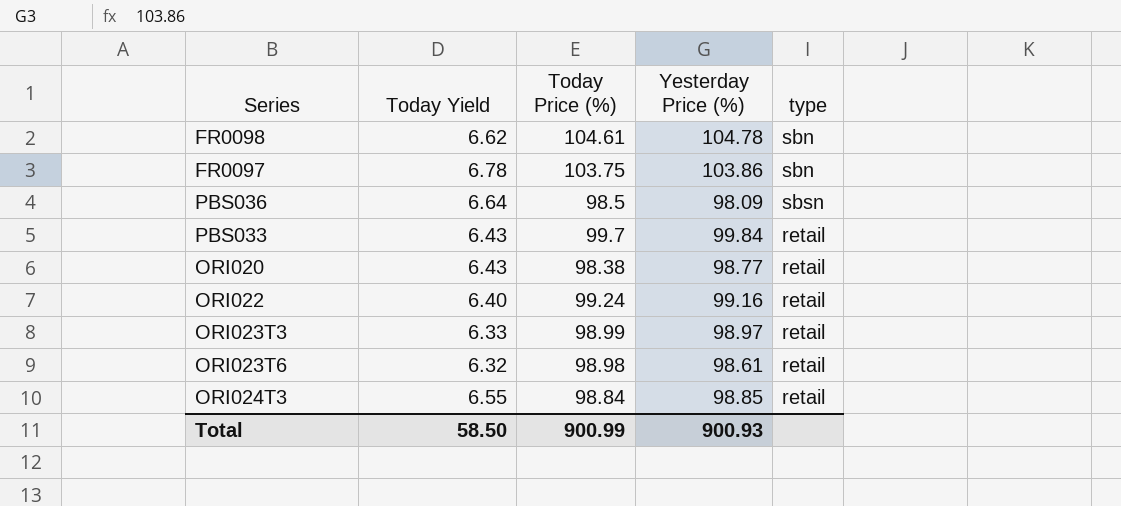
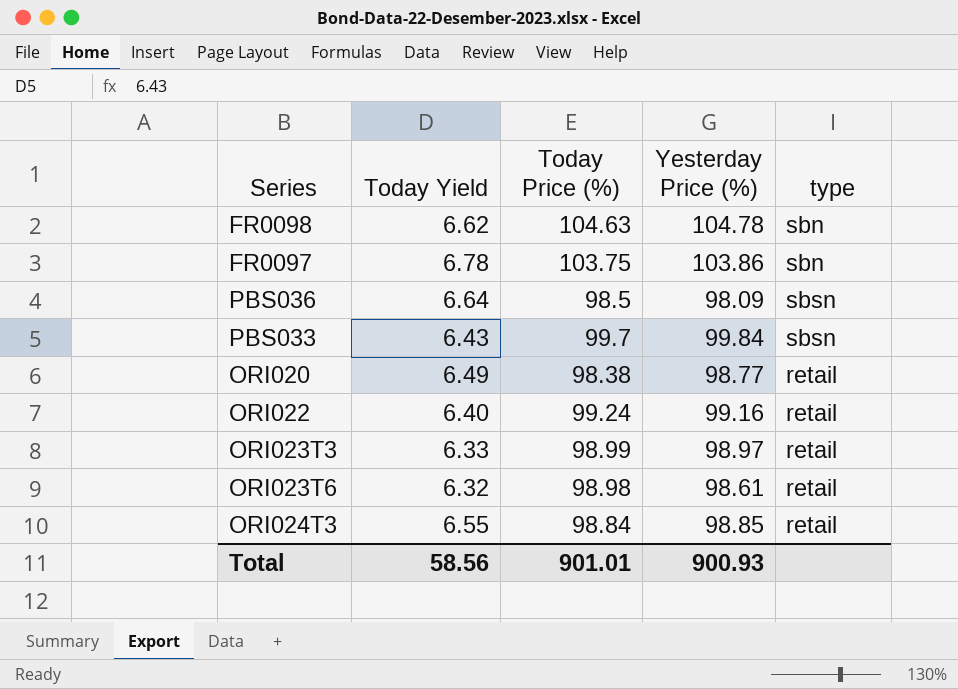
FR0098 | Today Price (%): 104.61 -> 104.63
PBS033 | type: retail -> sbsn
ORI020 | Today Yield: 6.43 -> 6.49
Total | Today Yield: 58.50 -> 58.56
Total | Today Price (%): 900.99 -> 901.01

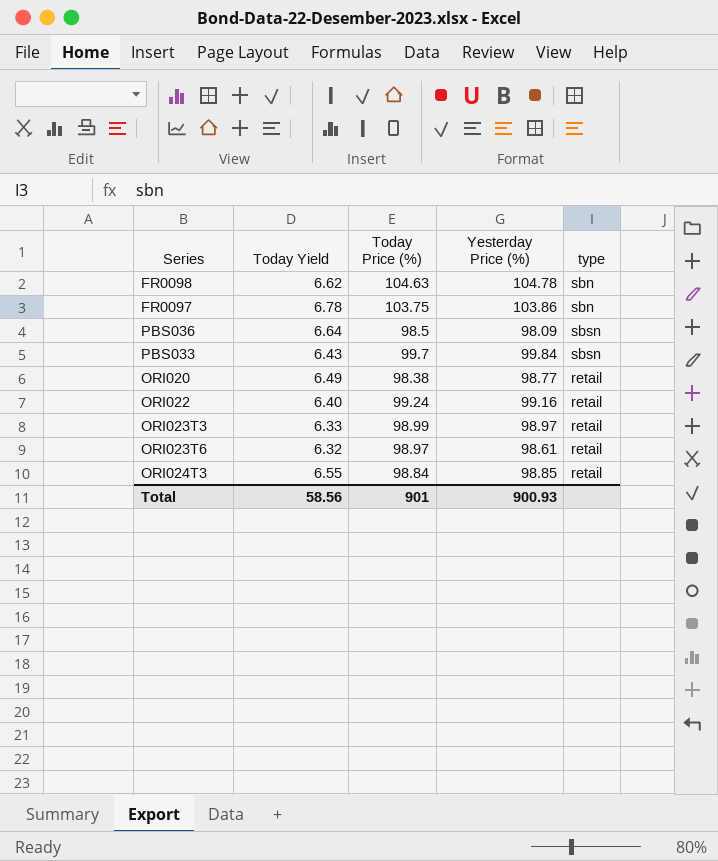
ORI023T6 | Today Price (%): 98.98 -> 98.97
Total | Today Price (%): 901.01 -> 901

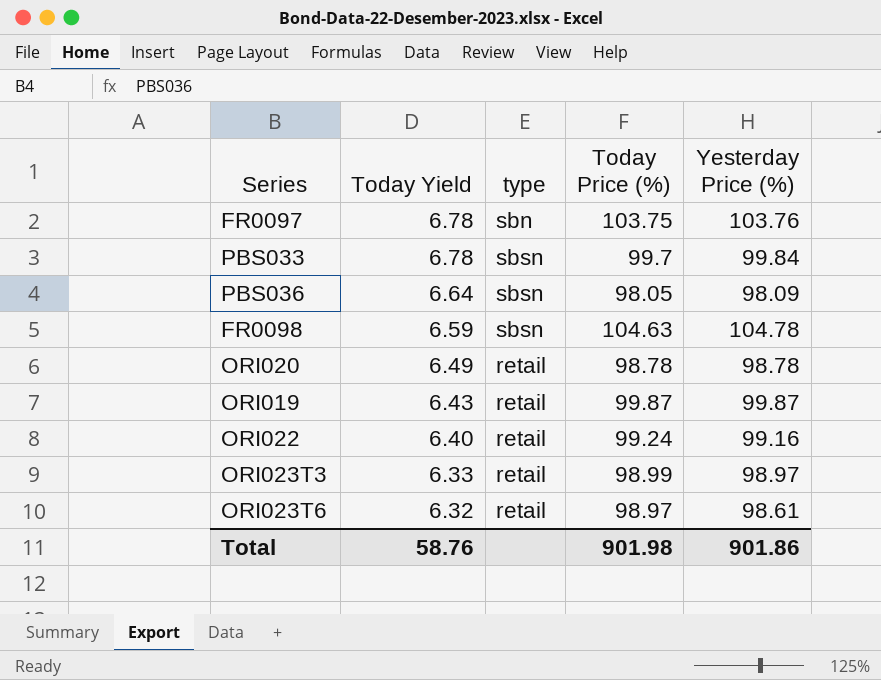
row order: none -> Today Yield descending
column type | position: 5 -> 3
row ORI024T3: 6.55 | 98.84 | 98.85 | retail -> none
FR0097 | Yesterday Price (%): 103.86 -> 103.76
PBS033 | Today Yield: 6.43 -> 6.78
PBS036 | Today Price (%): 98.5 -> 98.05
FR0098 | Today Yield: 6.62 -> 6.59
FR0098 | type: sbn -> sbsn
ORI020 | Today Price (%): 98.38 -> 98.78
ORI020 | Yesterday Price (%): 98.77 -> 98.78
row ORI019: none -> 6.43 | retail | 99.87 | 99.87
Total | Today Yield: 58.56 -> 58.76
Total | Today Price (%): 901 -> 901.98
Total | Yesterday Price (%): 900.93 -> 901.86

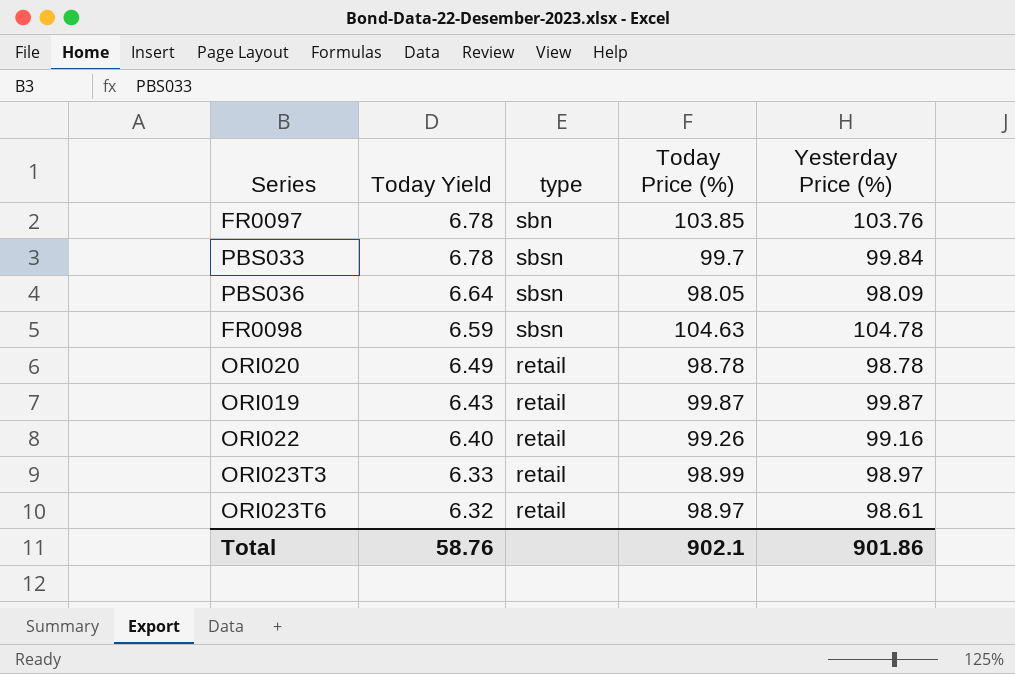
FR0097 | Today Price (%): 103.75 -> 103.85
ORI022 | Today Price (%): 99.24 -> 99.26
Total | Today Price (%): 901.98 -> 902.1

